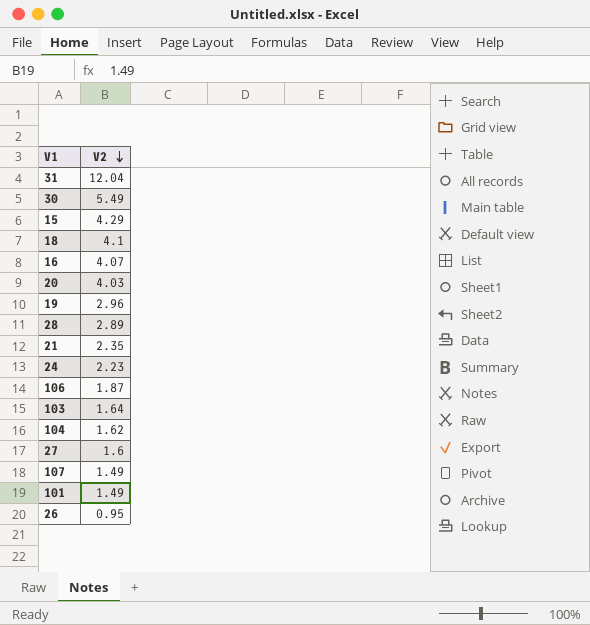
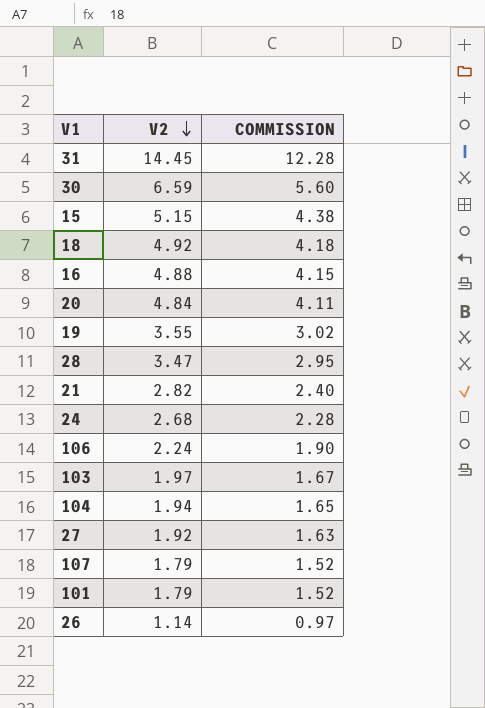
column COMMISSION | formula: none -> [V2] * 0.85
31 | V2: 12.04 -> 14.45
30 | V2: 5.49 -> 6.59
15 | V2: 4.29 -> 5.15
18 | V2: 4.1 -> 4.92
16 | V2: 4.07 -> 4.88
20 | V2: 4.03 -> 4.84
19 | V2: 2.96 -> 3.55
28 | V2: 2.89 -> 3.47
21 | V2: 2.35 -> 2.82
24 | V2: 2.23 -> 2.68
106 | V2: 1.87 -> 2.24
103 | V2: 1.64 -> 1.97
104 | V2: 1.62 -> 1.94
27 | V2: 1.6 -> 1.92
107 | V2: 1.49 -> 1.79
101 | V2: 1.49 -> 1.79
26 | V2: 0.95 -> 1.14

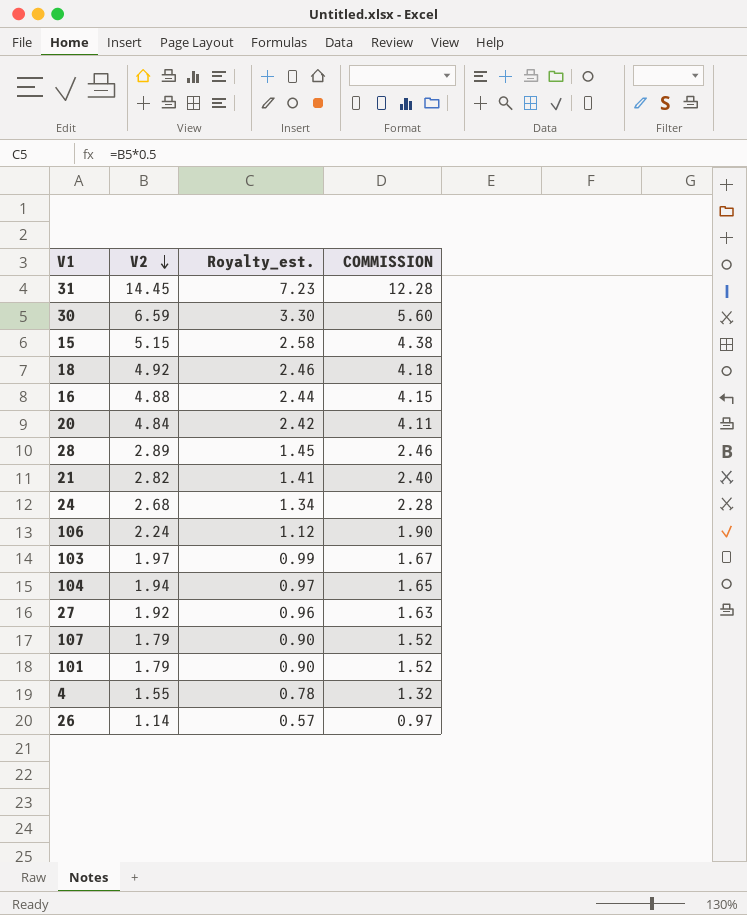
column Royalty_est. | formula: none -> [V2] * 0.5
row 19: 3.55 | 3.02 -> none
28 | V2: 3.47 -> 2.89
28 | COMMISSION: 2.95 -> 2.46
row 4: none -> 1.55 | 0.78 | 1.32

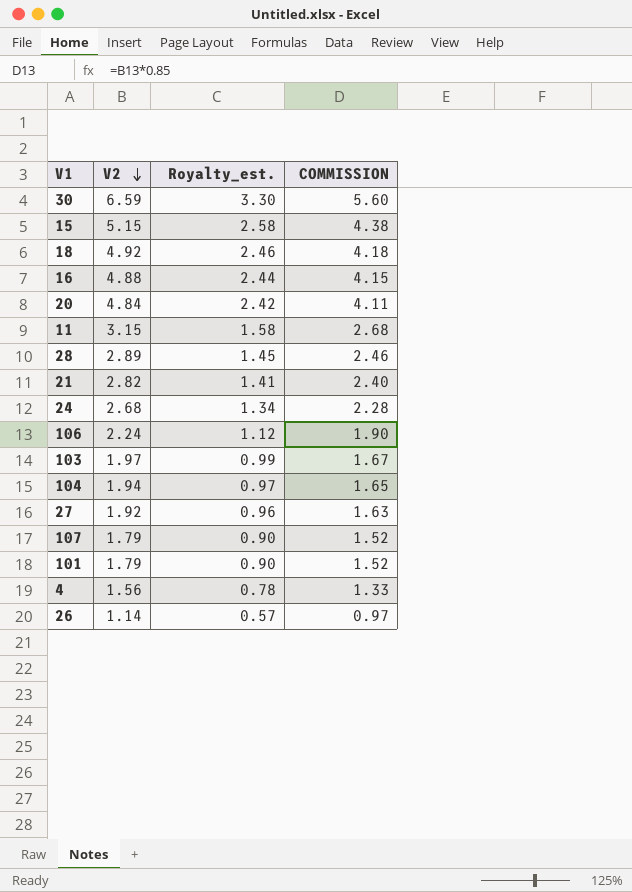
row 31: 14.45 | 7.23 | 12.28 -> none
row 11: none -> 3.15 | 1.58 | 2.68
4 | V2: 1.55 -> 1.56
4 | COMMISSION: 1.32 -> 1.33

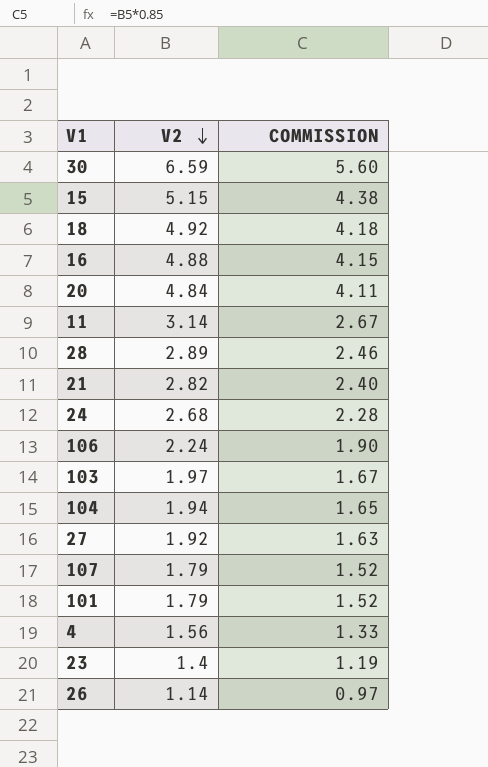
column Royalty_est. | formula: [V2] * 0.5 -> none
11 | V2: 3.15 -> 3.14
11 | COMMISSION: 2.68 -> 2.67
row 23: none -> 1.4 | 1.19

